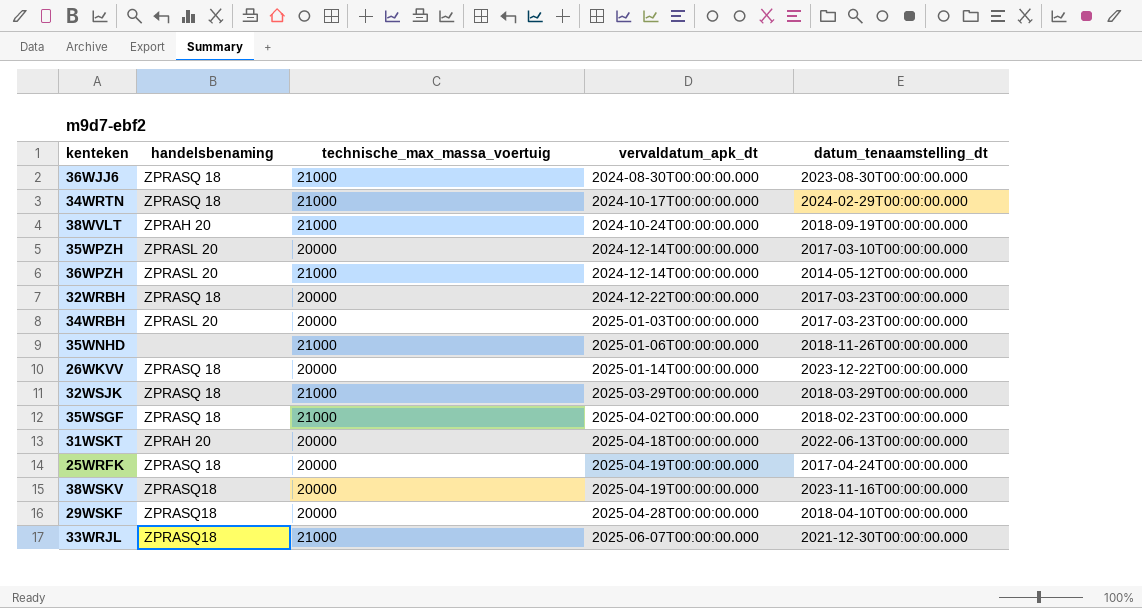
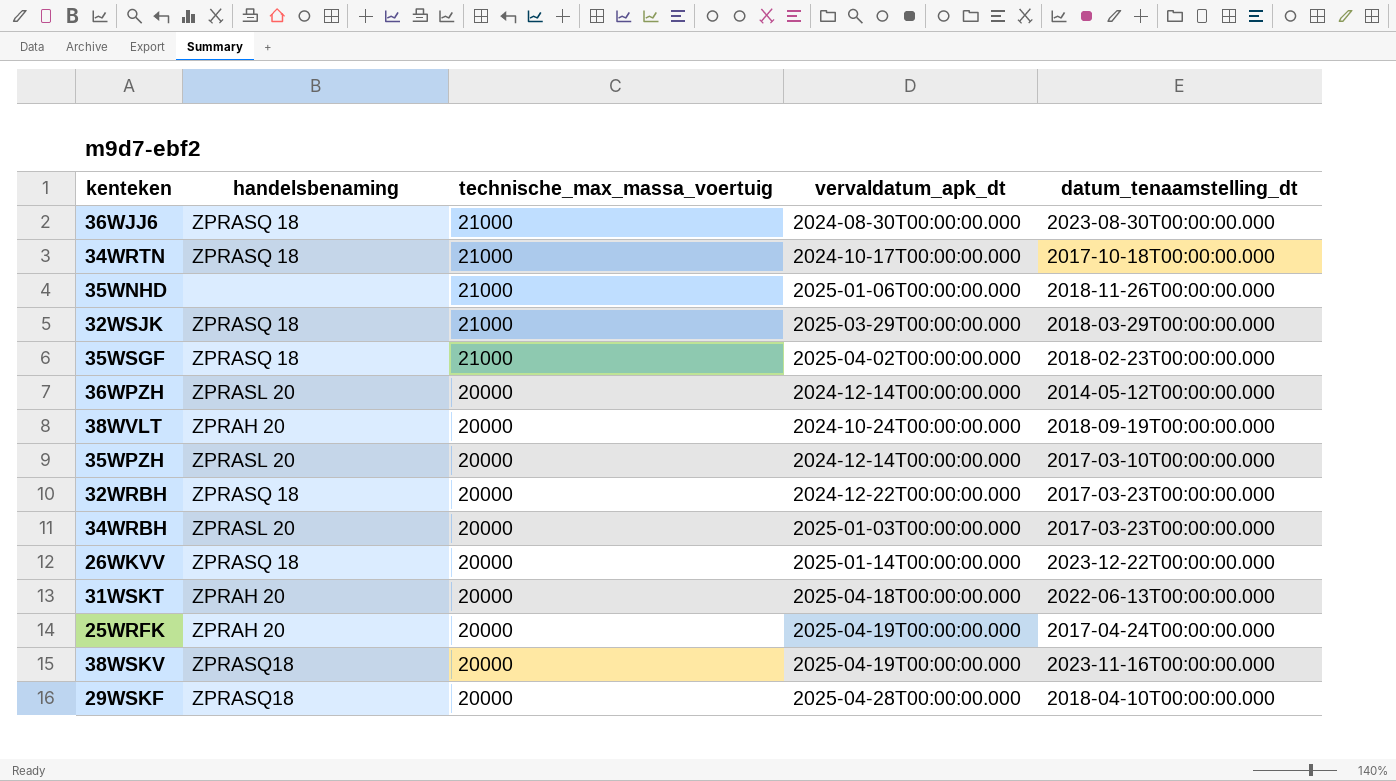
row order: vervaldatum_apk_dt ascending -> technische_max_massa_voertuig descending
row 33WRJL: ZPRASQ18 | 21000 | 2025-06-07T00:00:00.000 | 2021-12-30T00:00:00.000 -> none
34WRTN | datum_tenaamstelling_dt: 2024-02-29T00:00:00.000 -> 2017-10-18T00:00:00.000
36WPZH | technische_max_massa_voertuig: 21000 -> 20000
38WVLT | technische_max_massa_voertuig: 21000 -> 20000
25WRFK | handelsbenaming: ZPRASQ 18 -> ZPRAH 20

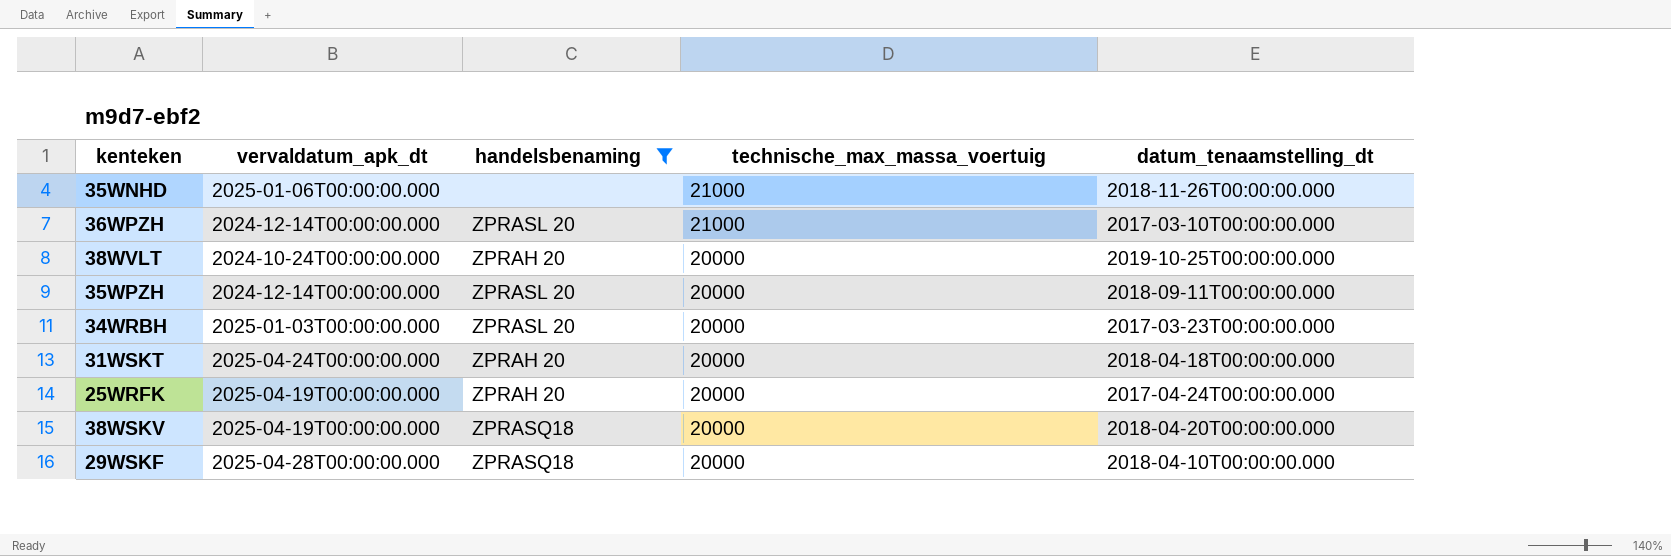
filter: none -> handelsbenaming != ZPRASQ 18
column vervaldatum_apk_dt | position: 4 -> 2
36WPZH | technische_max_massa_voertuig: 20000 -> 21000
36WPZH | datum_tenaamstelling_dt: 2014-05-12T00:00:00.000 -> 2017-03-10T00:00:00.000
38WVLT | datum_tenaamstelling_dt: 2018-09-19T00:00:00.000 -> 2019-10-25T00:00:00.000
35WPZH | datum_tenaamstelling_dt: 2017-03-10T00:00:00.000 -> 2018-09-11T00:00:00.000
31WSKT | vervaldatum_apk_dt: 2025-04-18T00:00:00.000 -> 2025-04-24T00:00:00.000
31WSKT | datum_tenaamstelling_dt: 2022-06-13T00:00:00.000 -> 2018-04-18T00:00:00.000
38WSKV | datum_tenaamstelling_dt: 2023-11-16T00:00:00.000 -> 2018-04-20T00:00:00.000

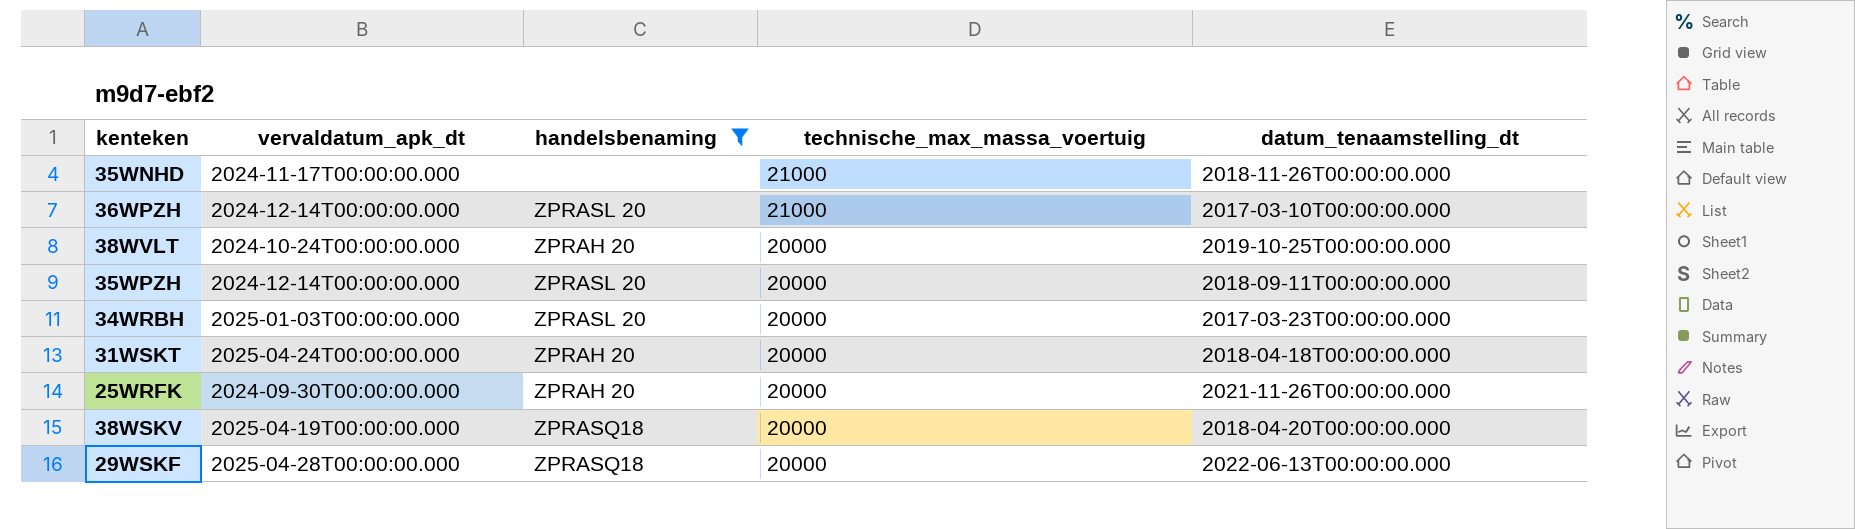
35WNHD | vervaldatum_apk_dt: 2025-01-06T00:00:00.000 -> 2024-11-17T00:00:00.000
25WRFK | vervaldatum_apk_dt: 2025-04-19T00:00:00.000 -> 2024-09-30T00:00:00.000
25WRFK | datum_tenaamstelling_dt: 2017-04-24T00:00:00.000 -> 2021-11-26T00:00:00.000
29WSKF | datum_tenaamstelling_dt: 2018-04-10T00:00:00.000 -> 2022-06-13T00:00:00.000

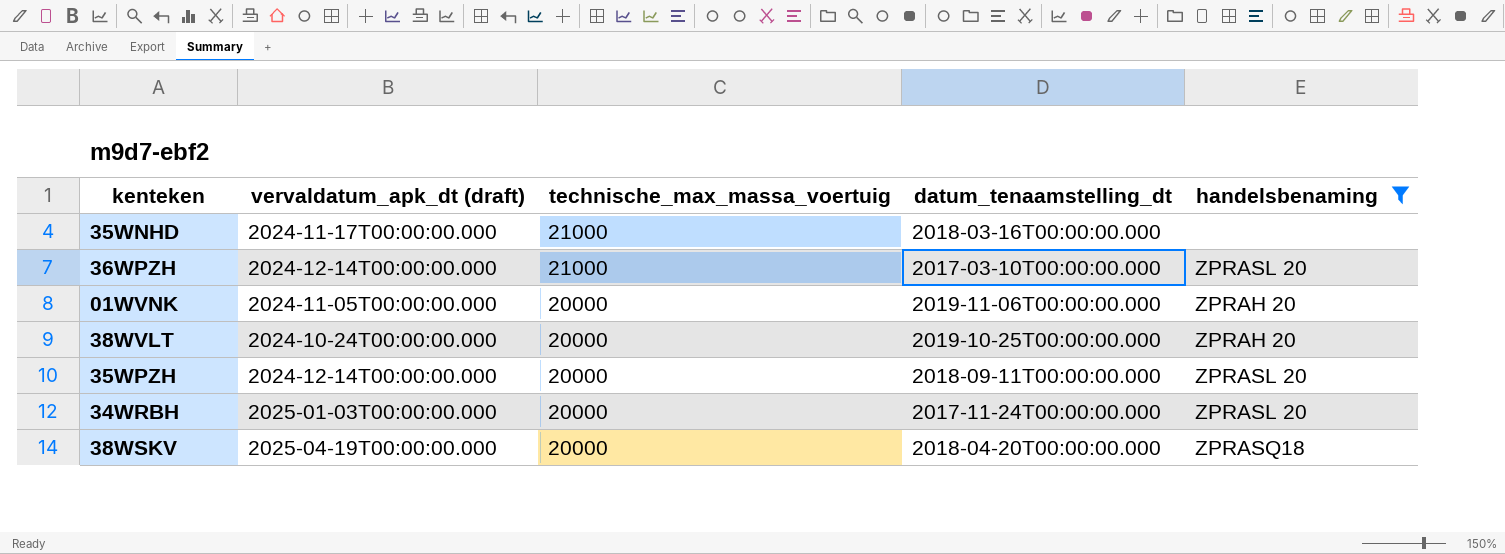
column name: vervaldatum_apk_dt -> vervaldatum_apk_dt (draft)
column handelsbenaming | position: 3 -> 5
row 31WSKT: 2025-04-24T00:00:00.000 | ZPRAH 20 | 20000 | 2018-04-18T00:00:00.000 -> none
row 25WRFK: 2024-09-30T00:00:00.000 | ZPRAH 20 | 20000 | 2021-11-26T00:00:00.000 -> none
row 29WSKF: 2025-04-28T00:00:00.000 | ZPRASQ18 | 20000 | 2022-06-13T00:00:00.000 -> none
35WNHD | datum_tenaamstelling_dt: 2018-11-26T00:00:00.000 -> 2018-03-16T00:00:00.000
row 01WVNK: none -> 2024-11-05T00:00:00.000 | 20000 | 2019-11-06T00:00:00.000 | ZPRAH 20
34WRBH | datum_tenaamstelling_dt: 2017-03-23T00:00:00.000 -> 2017-11-24T00:00:00.000

